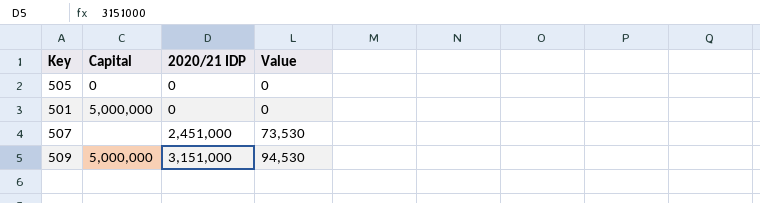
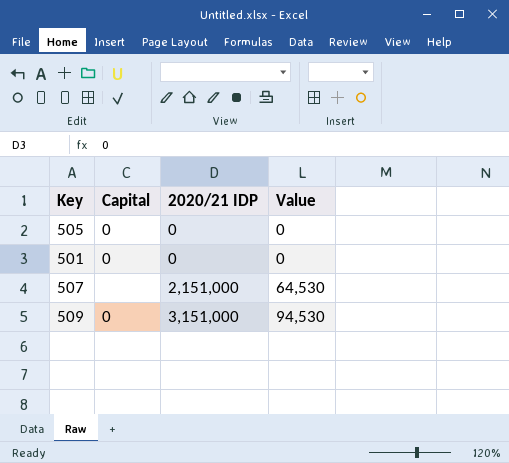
501 | Capital: 5,000,000 -> 0
507 | 2020/21 IDP: 2,451,000 -> 2,151,000
507 | Value: 73,530 -> 64,530
509 | Capital: 5,000,000 -> 0

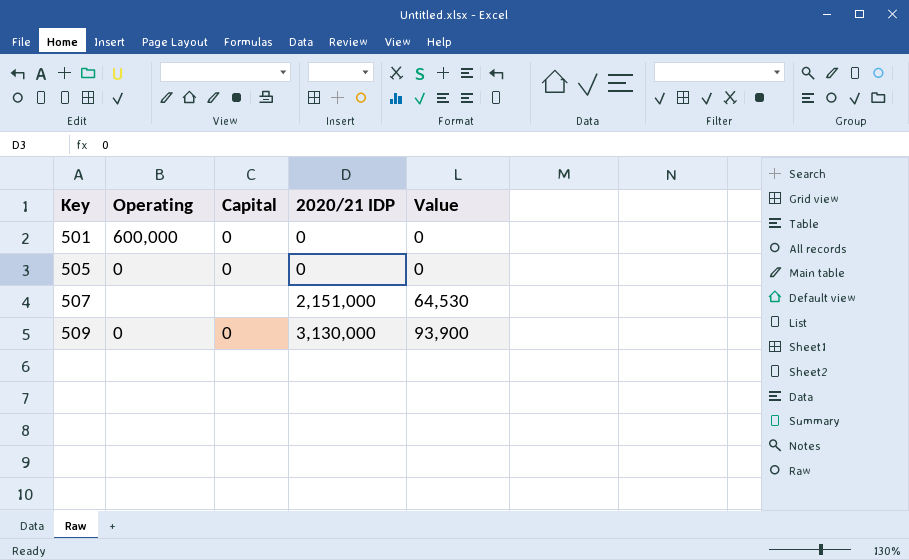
row order: 2020/21 IDP ascending -> Key ascending
column Operating | position: none -> 2
509 | 2020/21 IDP: 3,151,000 -> 3,130,000
509 | Value: 94,530 -> 93,900

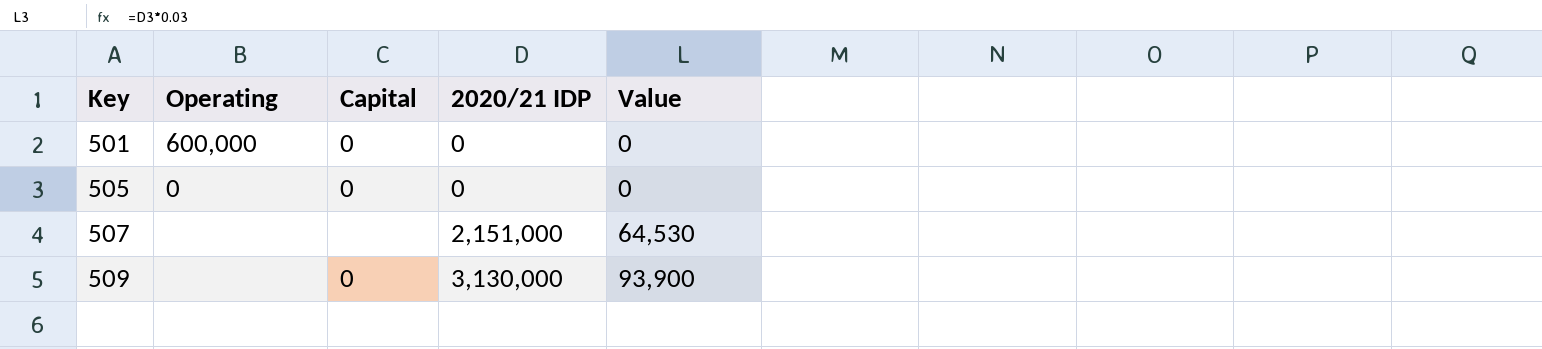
509 | Operating: 0 -> none

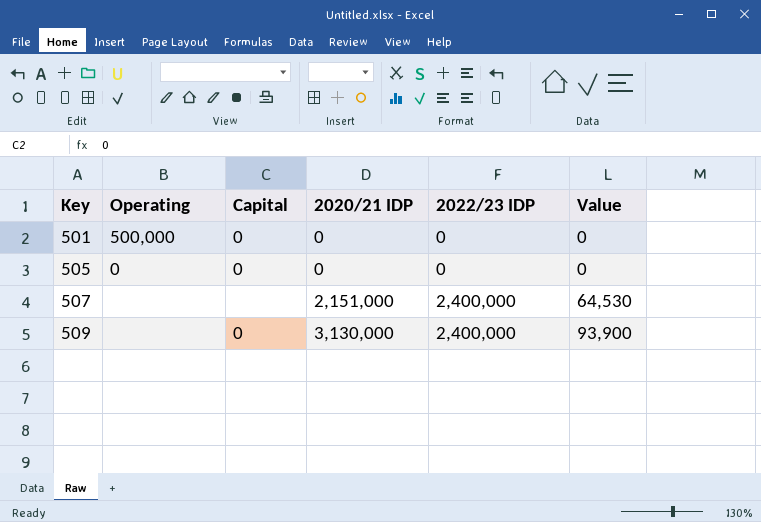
column 2022/23 IDP | position: none -> 5
501 | Operating: 600,000 -> 500,000

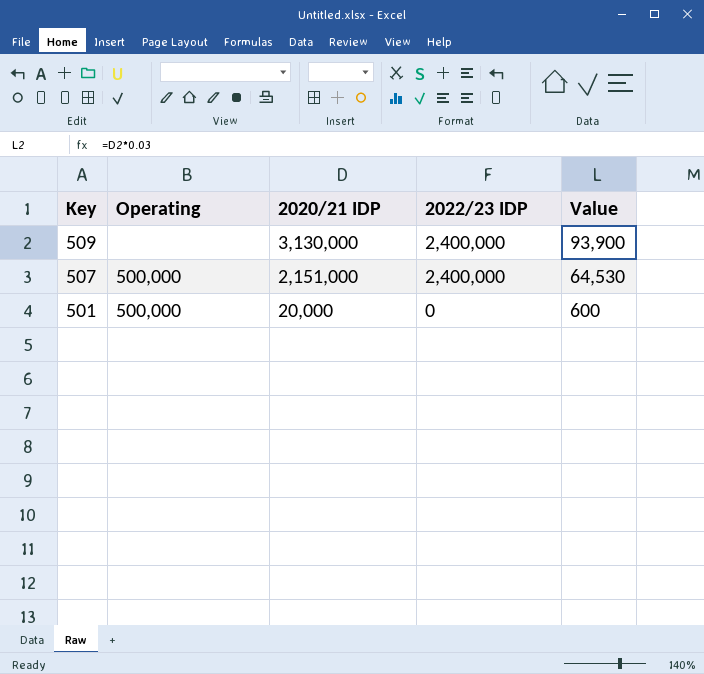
row order: Key ascending -> Key descending
column Capital | position: 3 -> none
row 505: 0 | 0 | 0 | 0 | 0 -> none
507 | Operating: none -> 500,000
501 | 2020/21 IDP: 0 -> 20,000
501 | Value: 0 -> 600

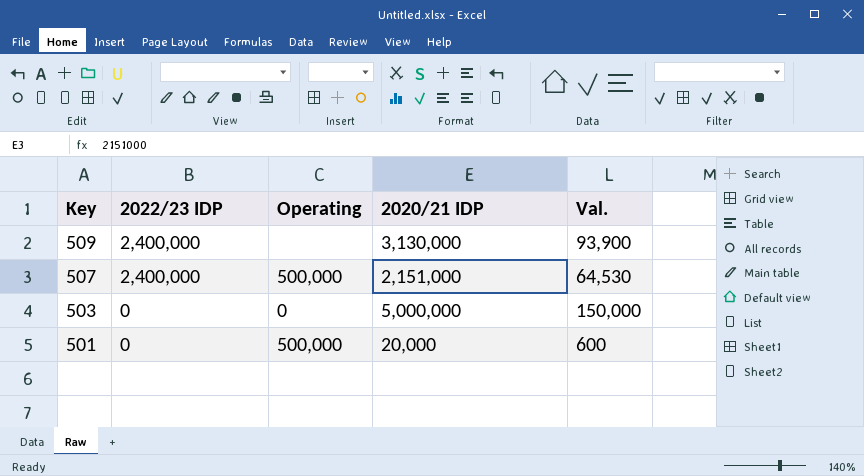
column 2022/23 IDP | position: 4 -> 2
column name: Value -> Val.
row 503: none -> 0 | 0 | 5,000,000 | 150,000

